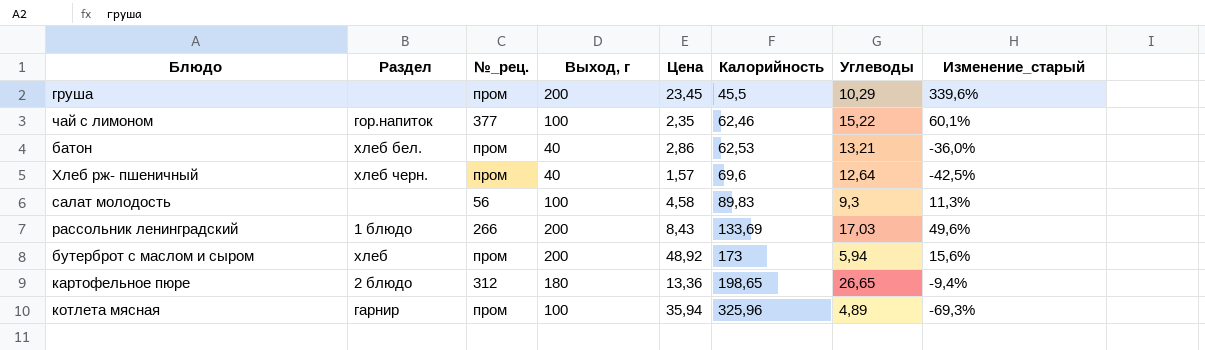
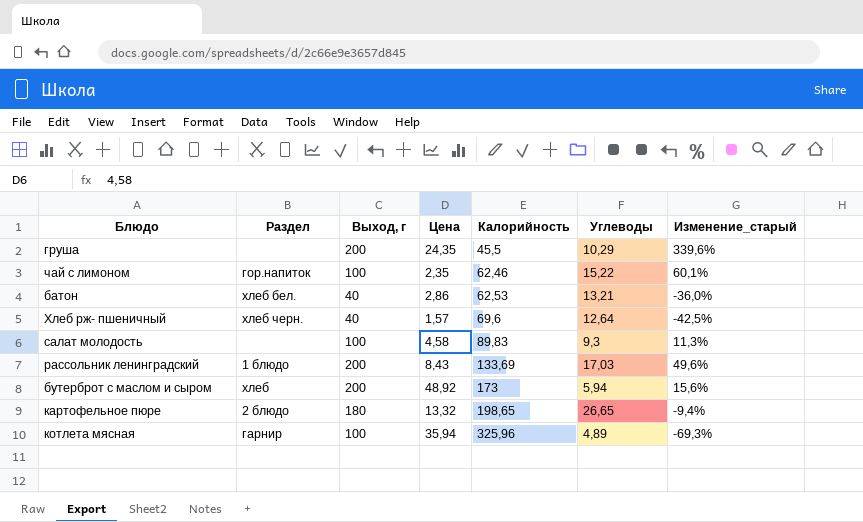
column №_рец. | position: 3 -> none
груша | Цена: 23,45 -> 24,35
картофельное пюре | Цена: 13,36 -> 13,32

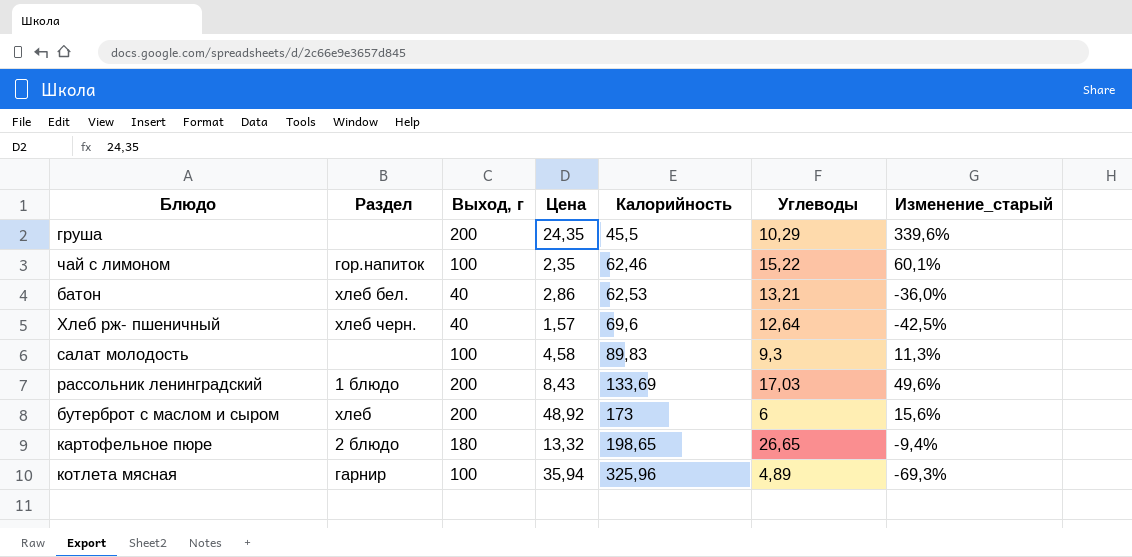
бутерброт с маслом и сыром | Углеводы: 5,94 -> 6

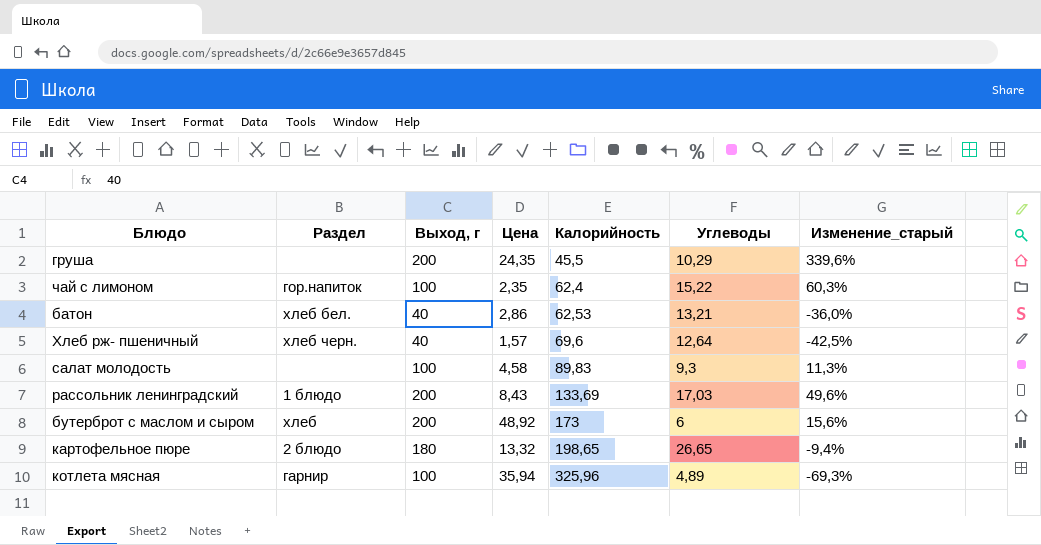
чай с лимоном | Калорийность: 62,46 -> 62,4
чай с лимоном | Изменение_старый: 60,1% -> 60,3%

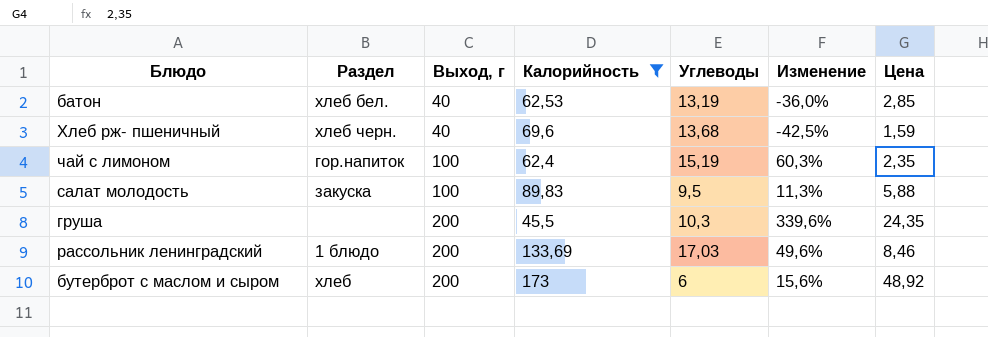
filter: none -> Калорийность <= 173
row order: Калорийность ascending -> Выход, г ascending
column name: Изменение_старый -> Изменение
column Цена | position: 4 -> 7
батон | Углеводы: 13,21 -> 13,19
батон | Цена: 2,86 -> 2,85
Хлеб рж- пшеничный | Углеводы: 12,64 -> 13,68
Хлеб рж- пшеничный | Цена: 1,57 -> 1,59
чай с лимоном | Углеводы: 15,22 -> 15,19
салат молодость | Раздел: none -> закуска
салат молодость | Углеводы: 9,3 -> 9,5
салат молодость | Цена: 4,58 -> 5,88
груша | Углеводы: 10,29 -> 10,3
рассольник ленинградский | Цена: 8,43 -> 8,46

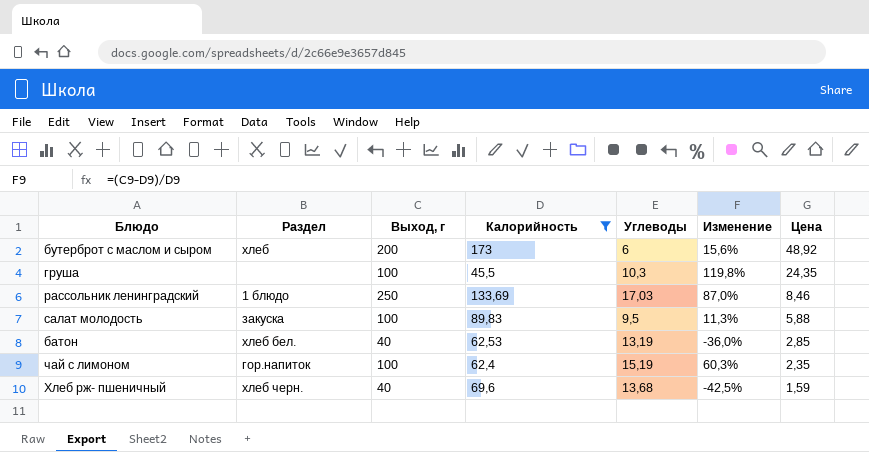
row order: Выход, г ascending -> Цена descending
груша | Выход, г: 200 -> 100
груша | Изменение: 339,6% -> 119,8%
рассольник ленинградский | Выход, г: 200 -> 250
рассольник ленинградский | Изменение: 49,6% -> 87,0%

